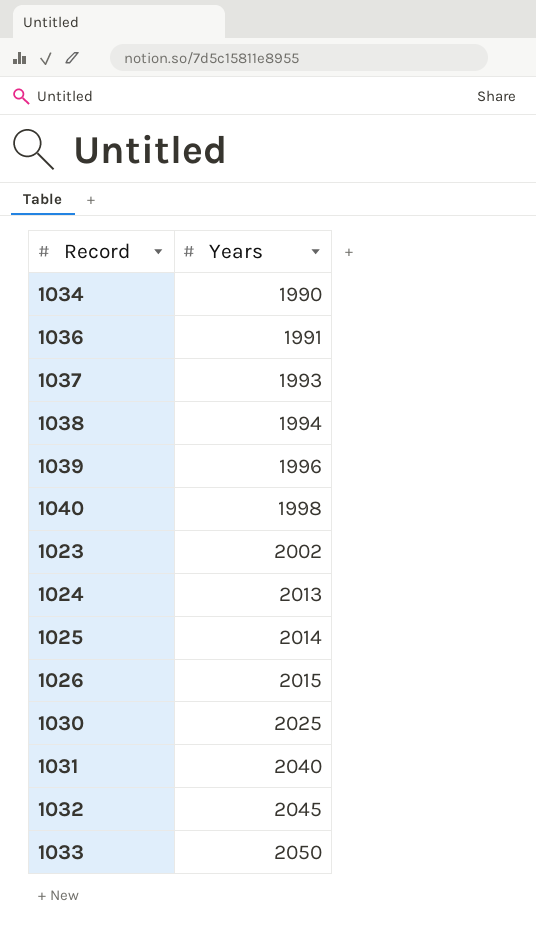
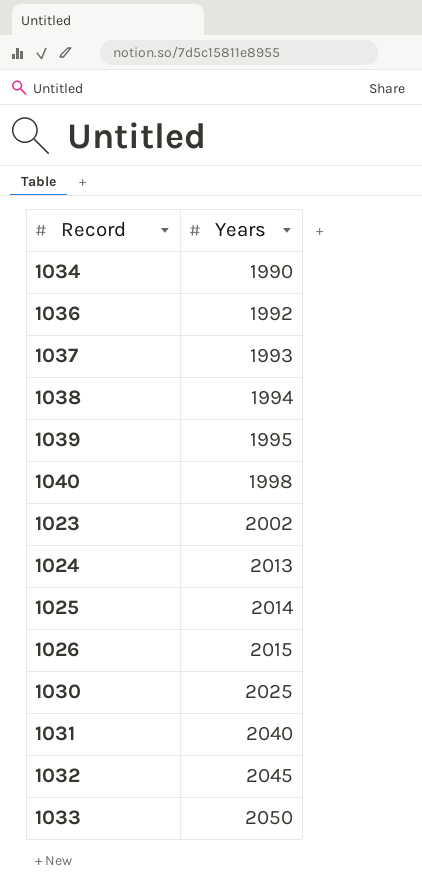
1036 | Years: 1991 -> 1992
1039 | Years: 1996 -> 1995

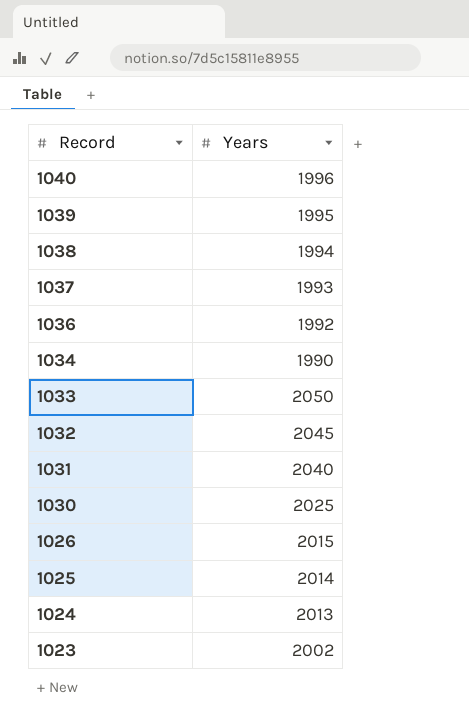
row order: Years ascending -> Record descending
1040 | Years: 1998 -> 1996

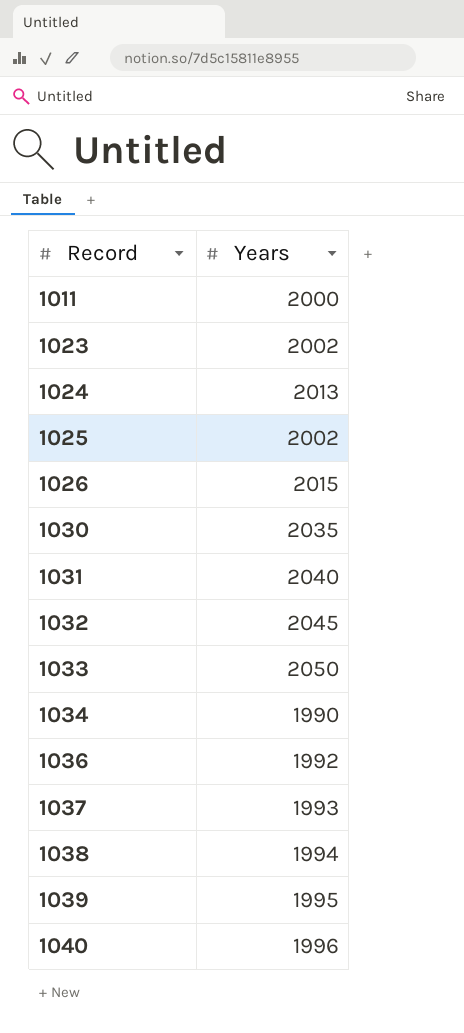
row order: Record descending -> Record ascending
row 1011: none -> 2000
1025 | Years: 2014 -> 2002
1030 | Years: 2025 -> 2035

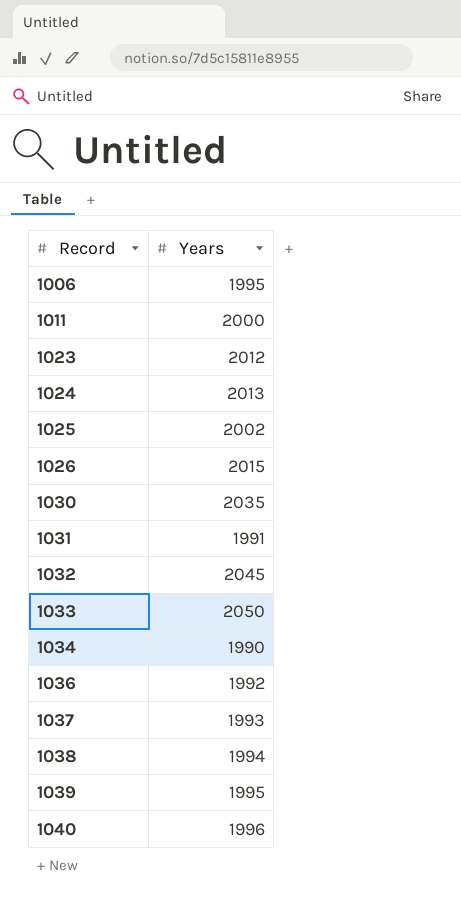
row 1006: none -> 1995
1023 | Years: 2002 -> 2012
1031 | Years: 2040 -> 1991

